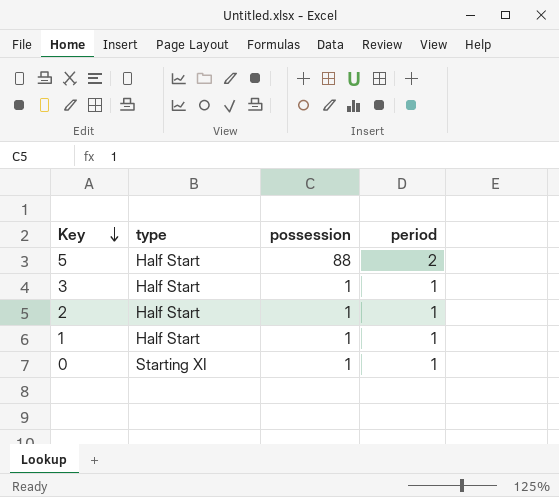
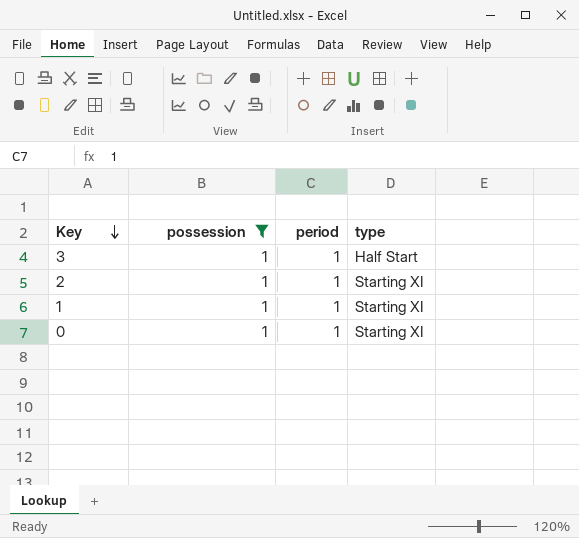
filter: none -> possession = 1
column type | position: 2 -> 4
2 | type: Half Start -> Starting XI
1 | type: Half Start -> Starting XI

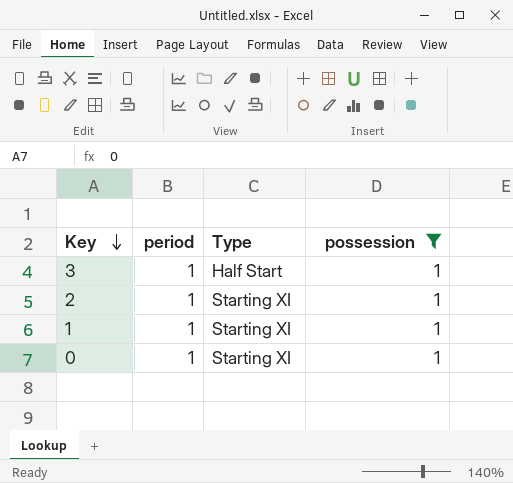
column name: type -> Type
column possession | position: 2 -> 4

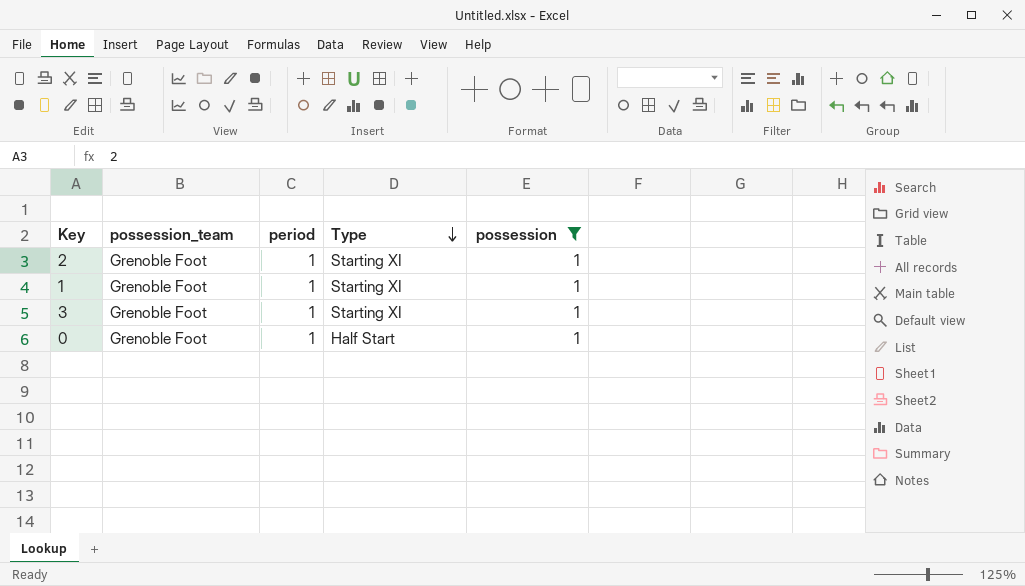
row order: Key descending -> Type descending
column possession_team | position: none -> 2
3 | Type: Half Start -> Starting XI
0 | Type: Starting XI -> Half Start

